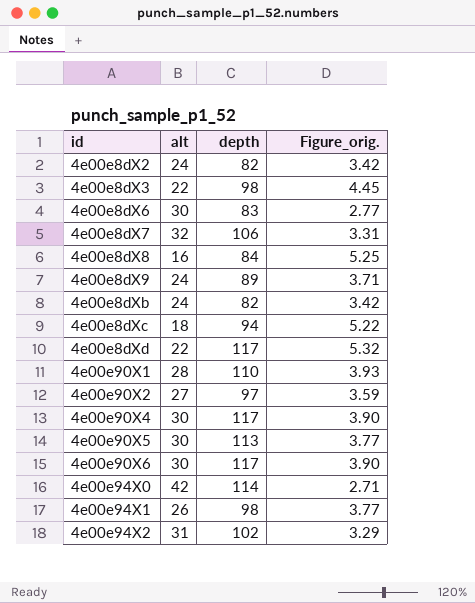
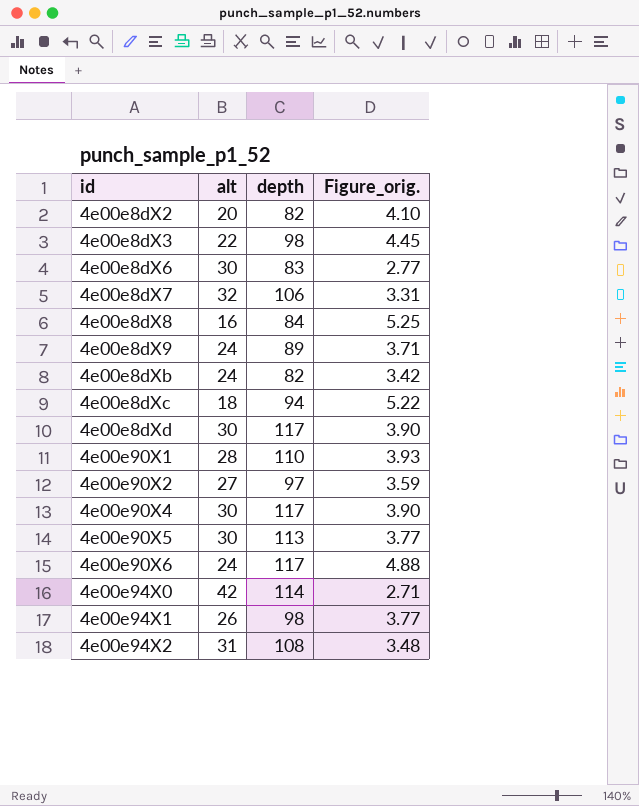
4e00e8dX2 | alt: 24 -> 20
4e00e8dX2 | Figure_orig.: 3.42 -> 4.10
4e00e8dXd | alt: 22 -> 30
4e00e8dXd | Figure_orig.: 5.32 -> 3.90
4e00e90X6 | alt: 30 -> 24
4e00e90X6 | Figure_orig.: 3.90 -> 4.88
4e00e94X2 | depth: 102 -> 108
4e00e94X2 | Figure_orig.: 3.29 -> 3.48

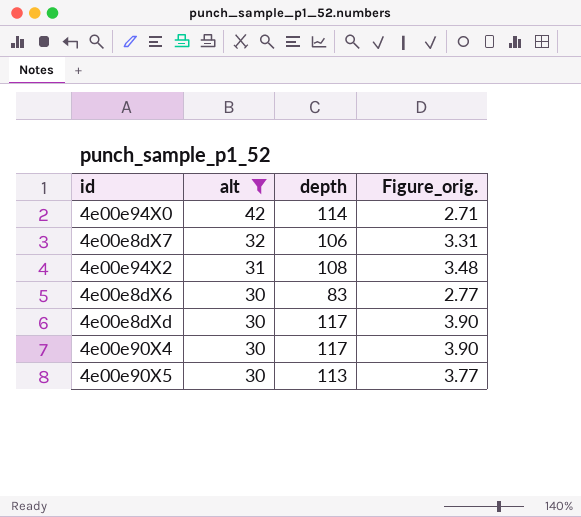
filter: none -> alt >= 30
row order: id ascending -> alt descending

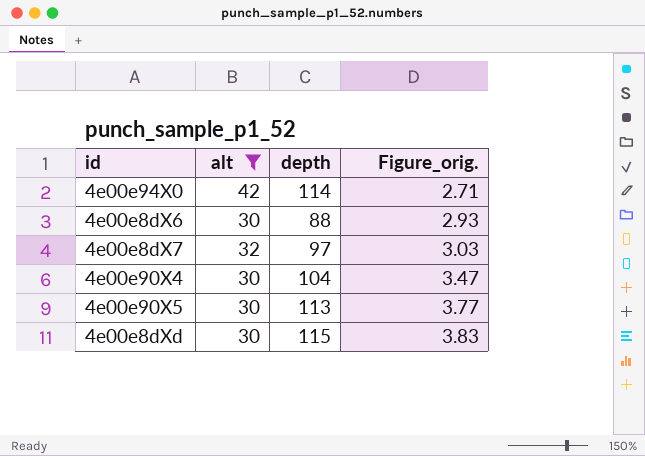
row order: alt descending -> Figure_orig. ascending
row 4e00e94X2: 31 | 108 | 3.48 -> none
4e00e8dX6 | depth: 83 -> 88
4e00e8dX6 | Figure_orig.: 2.77 -> 2.93
4e00e8dX7 | depth: 106 -> 97
4e00e8dX7 | Figure_orig.: 3.31 -> 3.03
4e00e90X4 | depth: 117 -> 104
4e00e90X4 | Figure_orig.: 3.90 -> 3.47
4e00e8dXd | depth: 117 -> 115
4e00e8dXd | Figure_orig.: 3.90 -> 3.83

